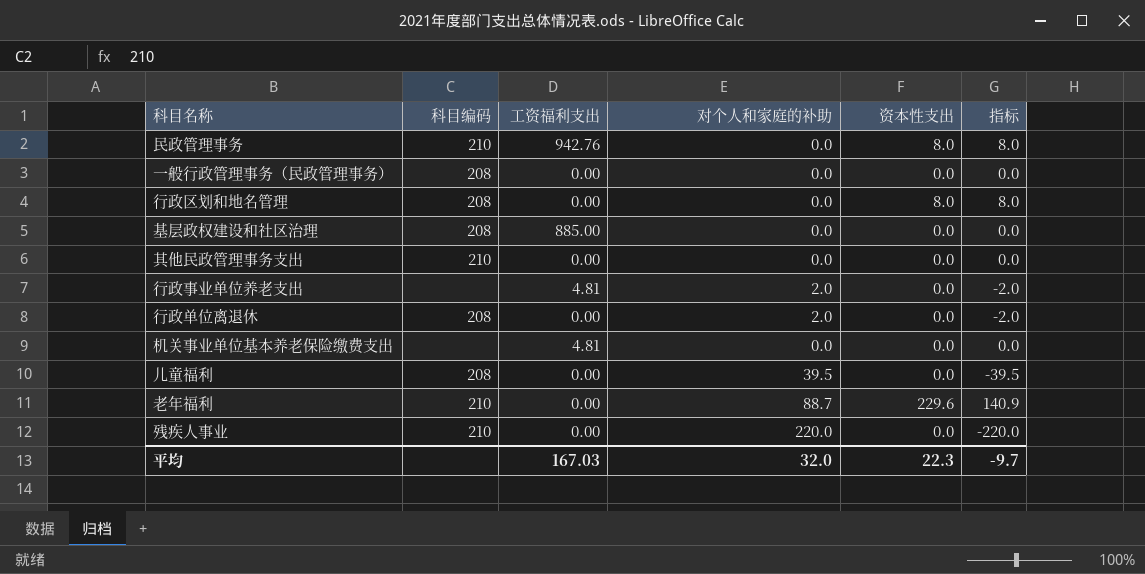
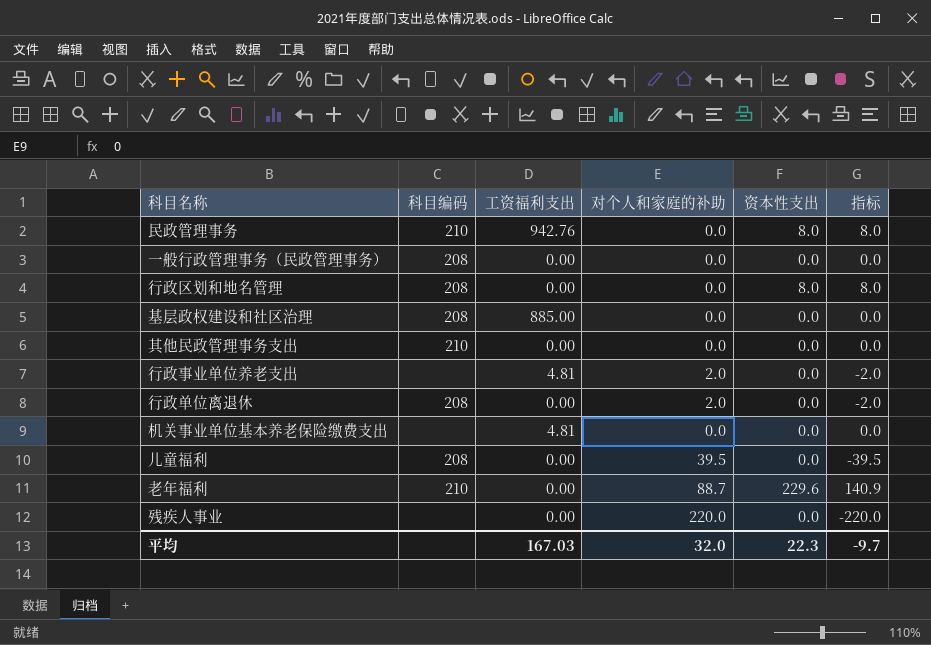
残疾人事业 | 科目编码: 210 -> none

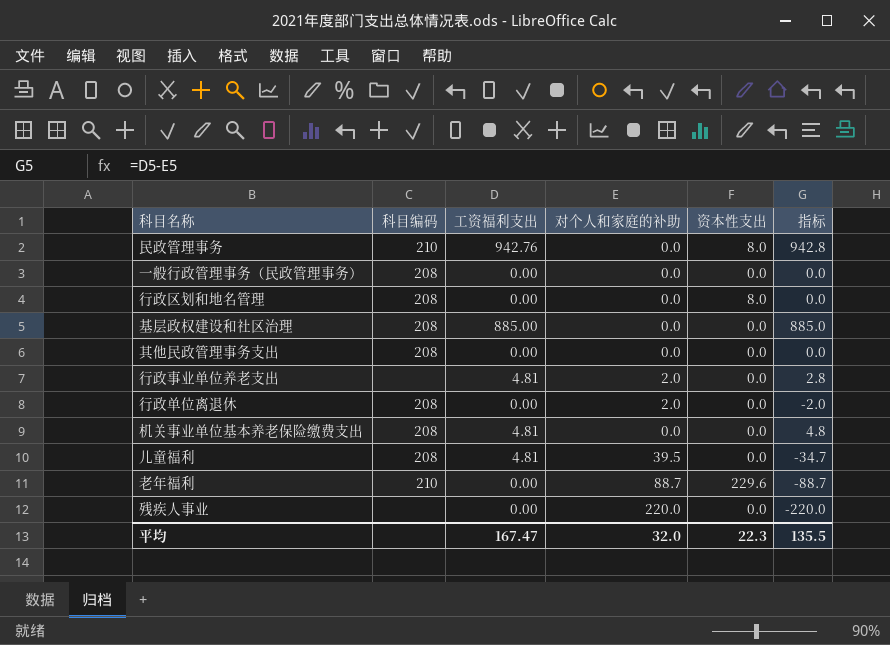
column 指标 | formula: [资本性支出] - [对个人和家庭的补助] -> [工资福利支出] - [对个人和家庭的补助]
其他民政管理事务支出 | 科目编码: 210 -> 208
机关事业单位基本养老保险缴费支出 | 科目编码: none -> 208
儿童福利 | 工资福利支出: 0.00 -> 4.81
平均 | 工资福利支出: 167.03 -> 167.47
平均 | 指标: -9.7 -> 135.5

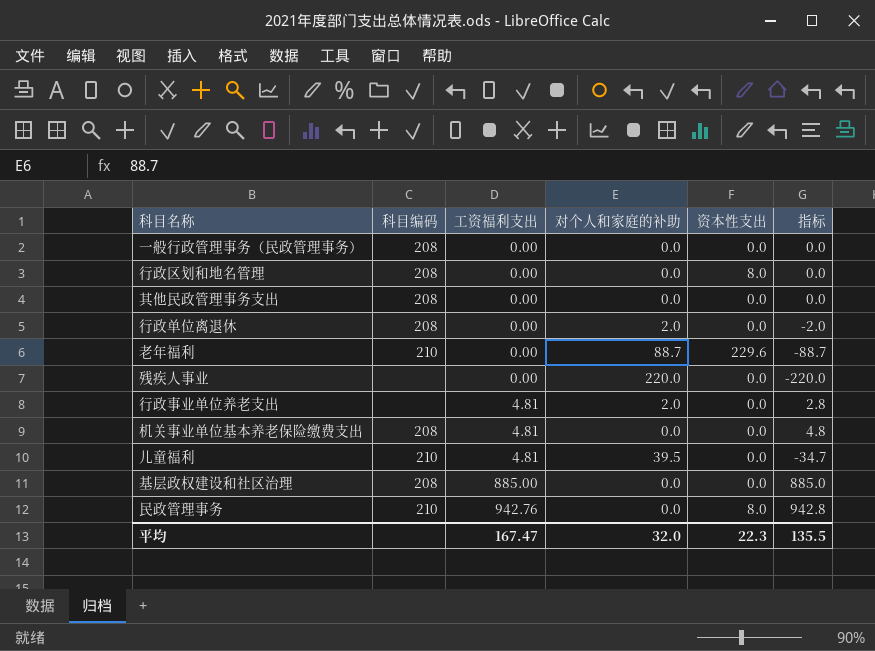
row order: none -> 工资福利支出 ascending
儿童福利 | 科目编码: 208 -> 210

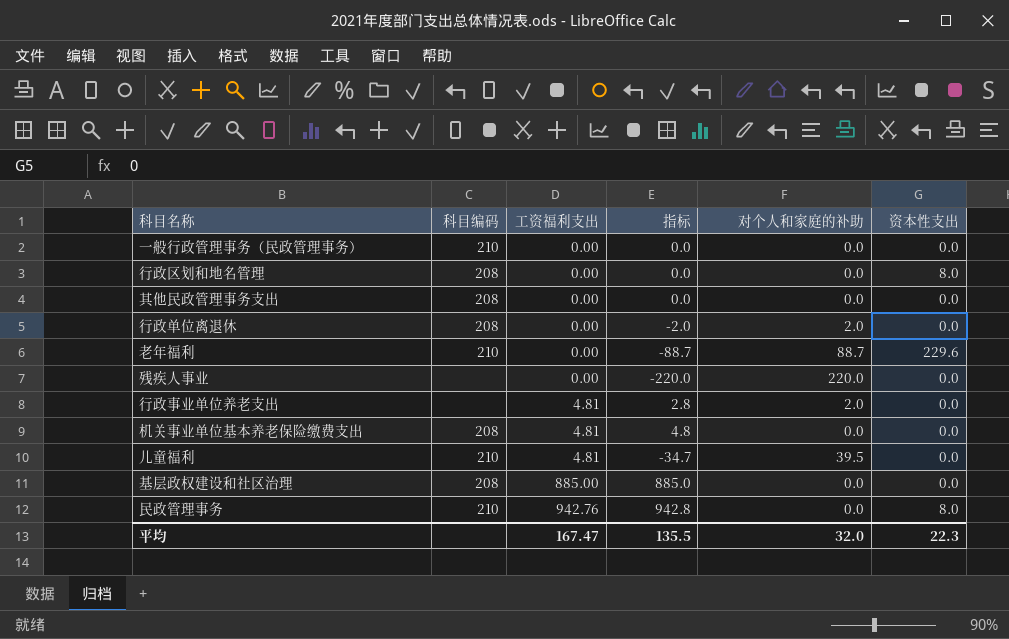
column 指标 | position: 6 -> 4
一般行政管理事务（民政管理事务） | 科目编码: 208 -> 210

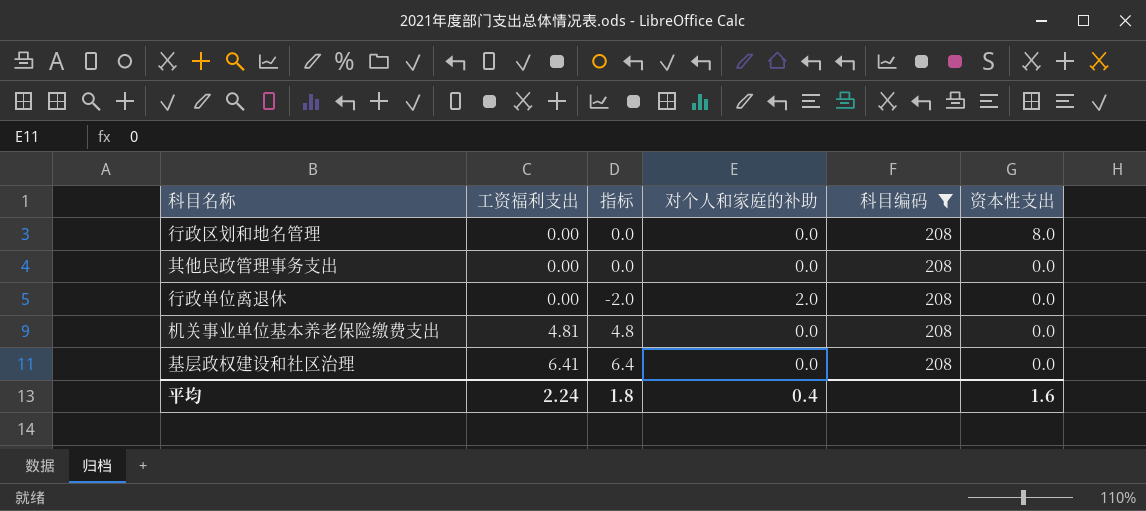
filter: none -> 科目编码 = 208
column 科目编码 | position: 2 -> 5
基层政权建设和社区治理 | 工资福利支出: 885.00 -> 6.41
基层政权建设和社区治理 | 指标: 885.0 -> 6.4
平均 | 工资福利支出: 167.47 -> 2.24
平均 | 指标: 135.5 -> 1.8
平均 | 对个人和家庭的补助: 32.0 -> 0.4
平均 | 资本性支出: 22.3 -> 1.6

